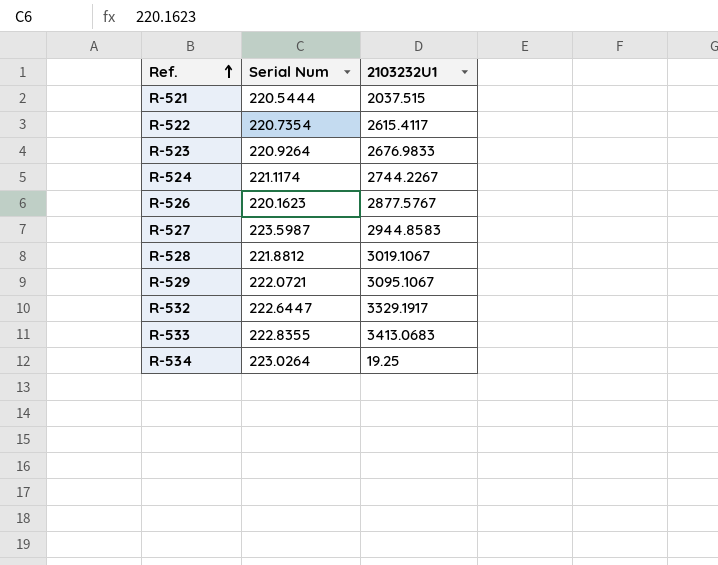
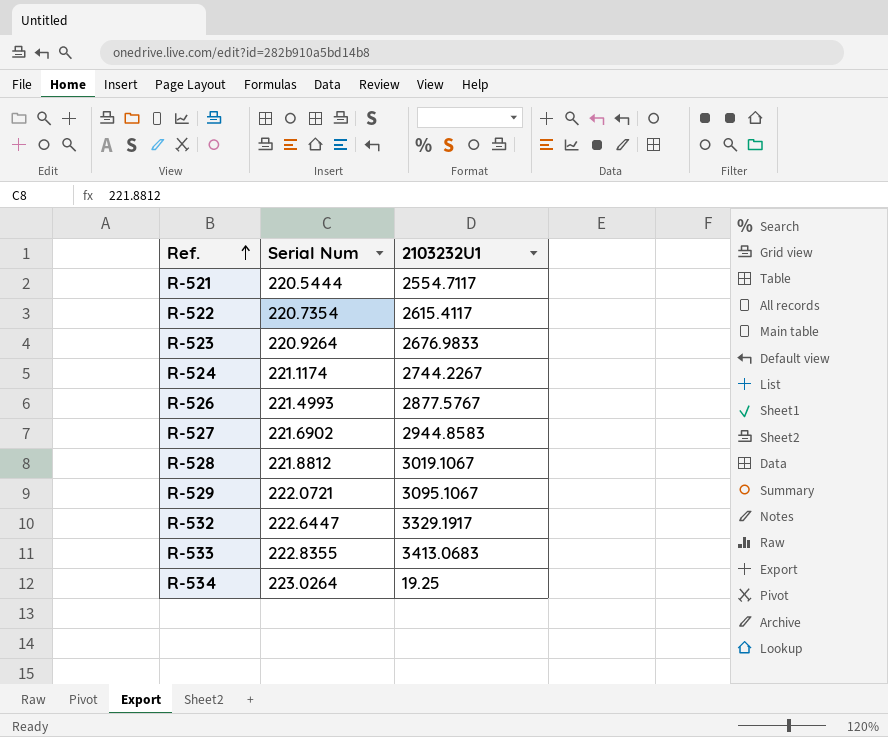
R-521 | 2103232U1: 2037.515 -> 2554.7117
R-526 | Serial Num: 220.1623 -> 221.4993
R-527 | Serial Num: 223.5987 -> 221.6902

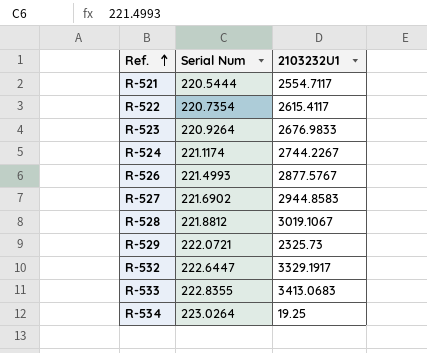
R-529 | 2103232U1: 3095.1067 -> 2325.73

